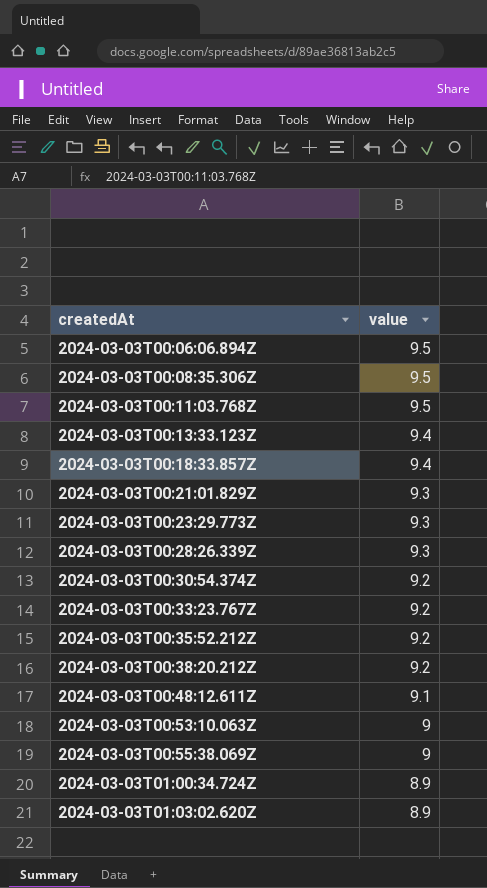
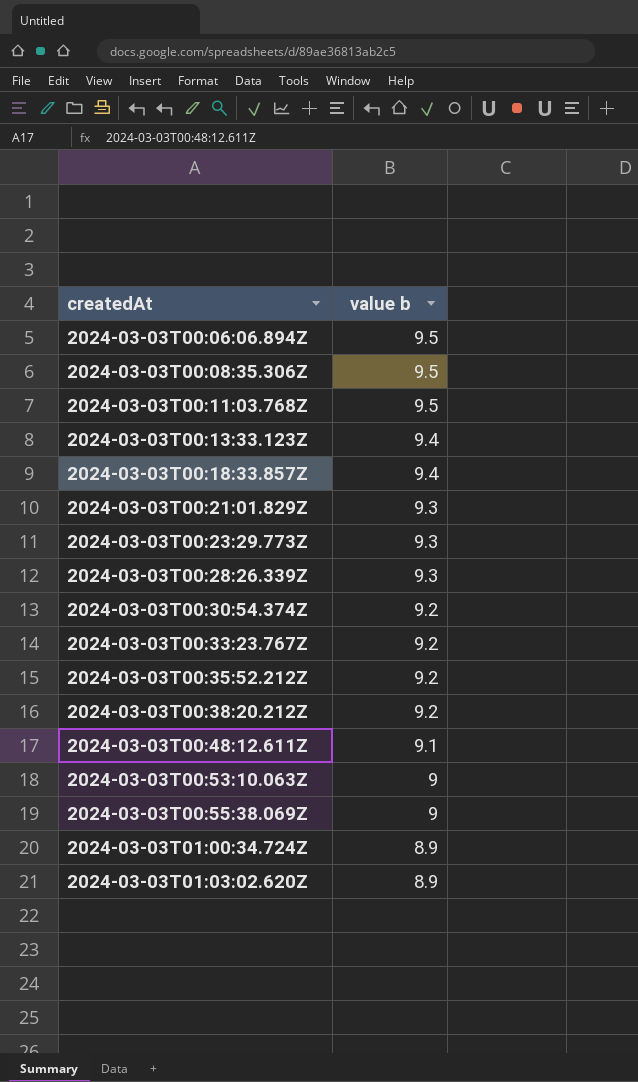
column name: value -> value b

